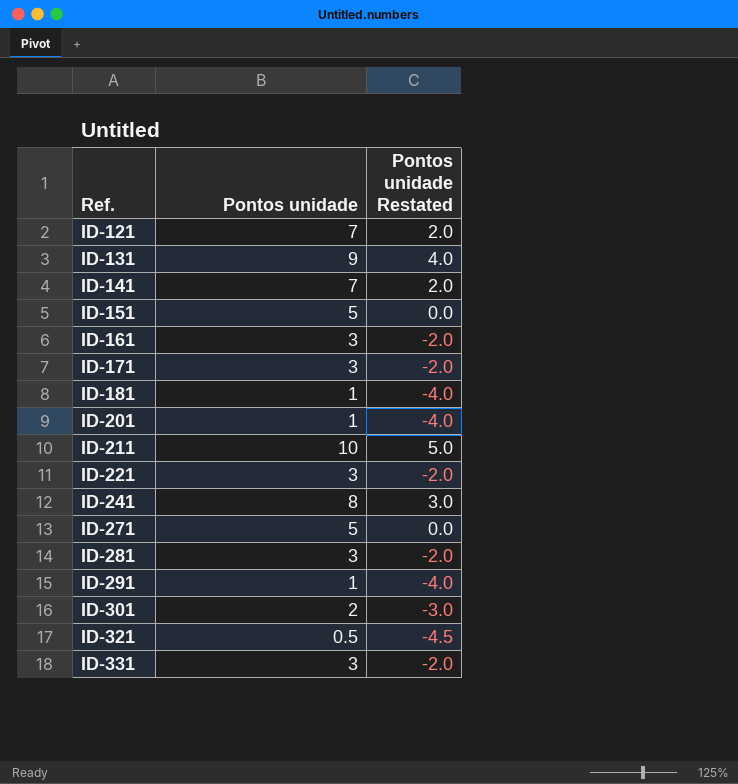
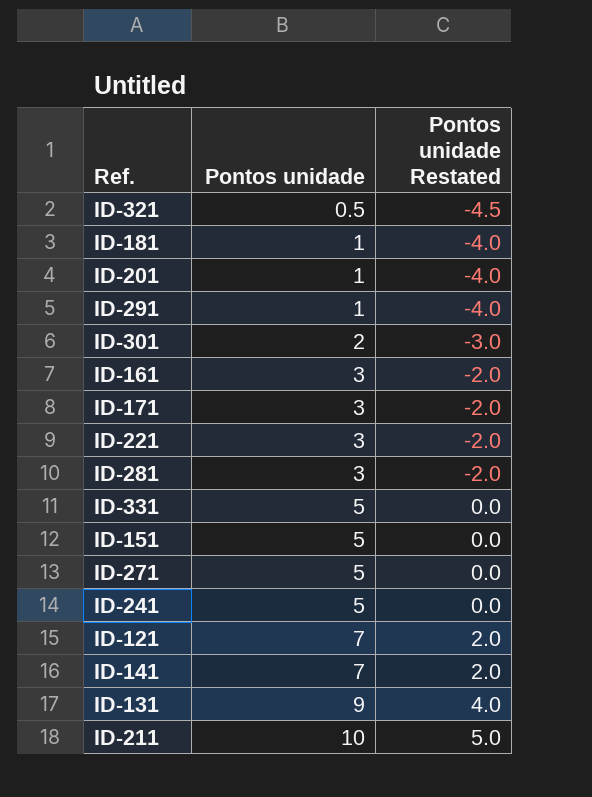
row order: Ref. ascending -> Pontos unidade ascending
ID-331 | Pontos unidade: 3 -> 5
ID-331 | Pontos unidade Restated: -2.0 -> 0.0
ID-241 | Pontos unidade: 8 -> 5
ID-241 | Pontos unidade Restated: 3.0 -> 0.0

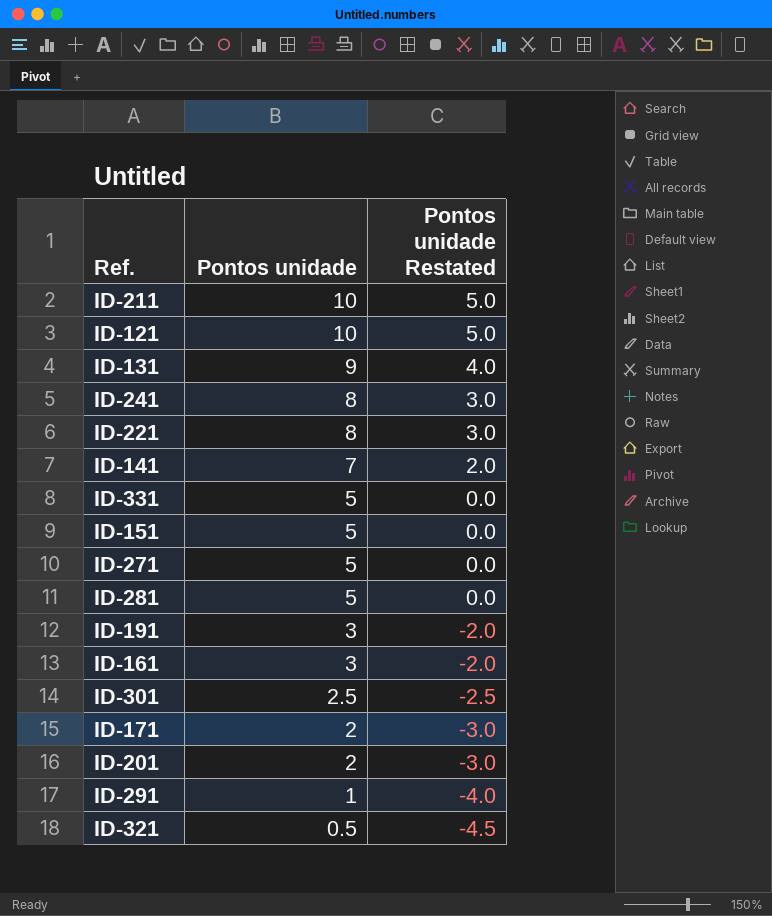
row order: Pontos unidade ascending -> Pontos unidade descending
row ID-181: 1 | -4.0 -> none
ID-121 | Pontos unidade: 7 -> 10
ID-121 | Pontos unidade Restated: 2.0 -> 5.0
ID-241 | Pontos unidade: 5 -> 8
ID-241 | Pontos unidade Restated: 0.0 -> 3.0
ID-221 | Pontos unidade: 3 -> 8
ID-221 | Pontos unidade Restated: -2.0 -> 3.0
ID-281 | Pontos unidade: 3 -> 5
ID-281 | Pontos unidade Restated: -2.0 -> 0.0
row ID-191: none -> 3 | -2.0
ID-301 | Pontos unidade: 2 -> 2.5
ID-301 | Pontos unidade Restated: -3.0 -> -2.5
ID-171 | Pontos unidade: 3 -> 2
ID-171 | Pontos unidade Restated: -2.0 -> -3.0
ID-201 | Pontos unidade: 1 -> 2
ID-201 | Pontos unidade Restated: -4.0 -> -3.0

